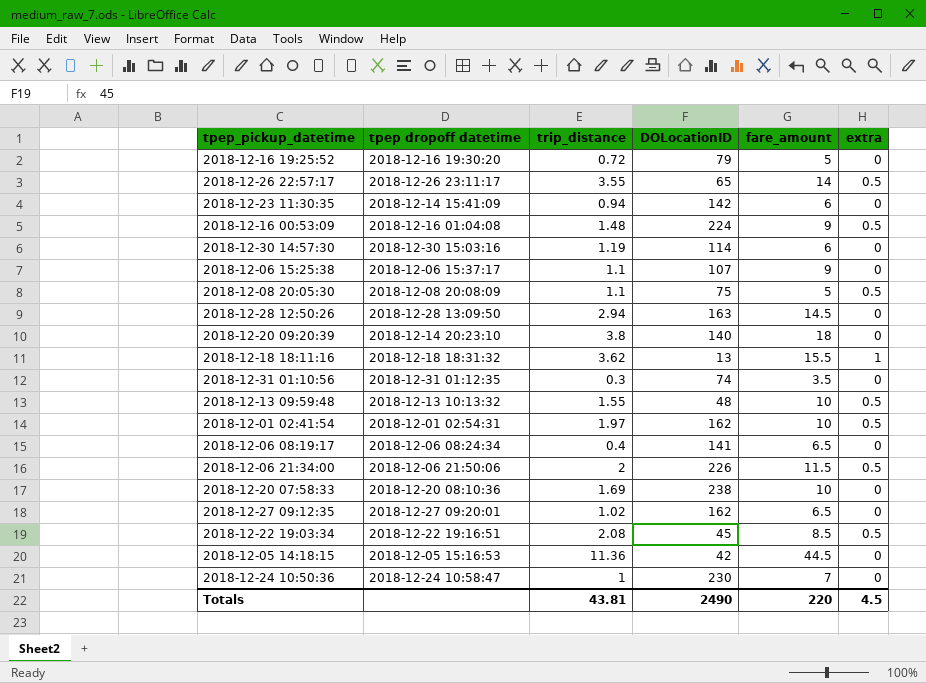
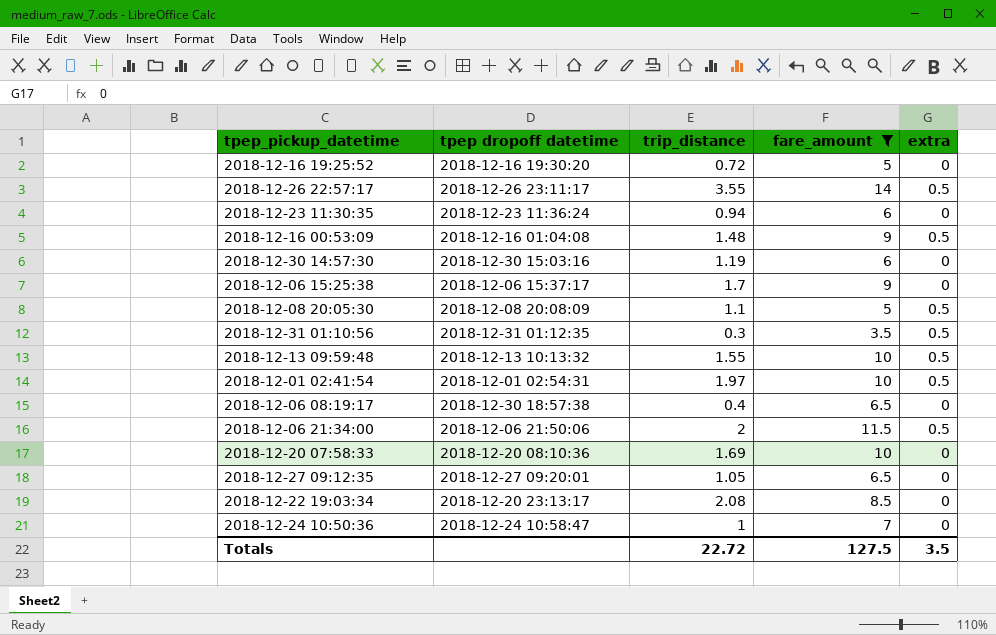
filter: none -> fare_amount <= 14
column DOLocationID | position: 4 -> none
2018-12-23 11:30:35 | tpep dropoff datetime: 2018-12-14 15:41:09 -> 2018-12-23 11:36:24
2018-12-06 15:25:38 | trip_distance: 1.1 -> 1.7
2018-12-31 01:10:56 | extra: 0 -> 0.5
2018-12-06 08:19:17 | tpep dropoff datetime: 2018-12-06 08:24:34 -> 2018-12-30 18:57:38
2018-12-27 09:12:35 | trip_distance: 1.02 -> 1.05
2018-12-22 19:03:34 | tpep dropoff datetime: 2018-12-22 19:16:51 -> 2018-12-20 23:13:17
2018-12-22 19:03:34 | extra: 0.5 -> 0
Totals | trip_distance: 43.81 -> 22.72
Totals | fare_amount: 220 -> 127.5
Totals | extra: 4.5 -> 3.5

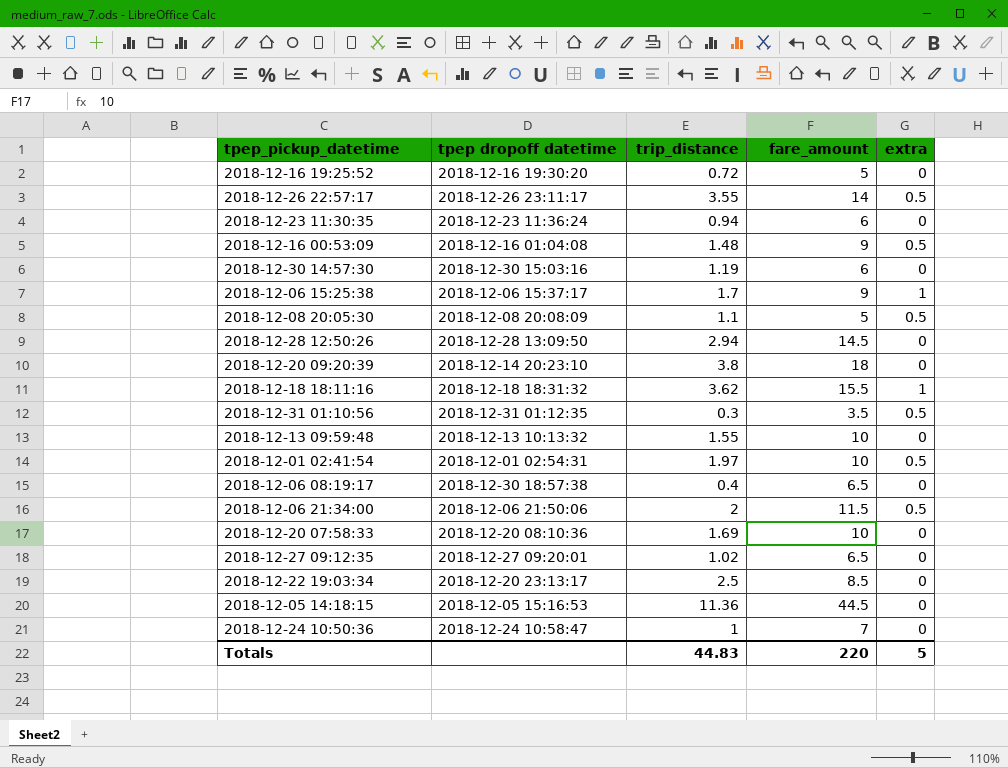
filter: fare_amount <= 14 -> none
2018-12-06 15:25:38 | extra: 0 -> 1
2018-12-13 09:59:48 | extra: 0.5 -> 0
2018-12-27 09:12:35 | trip_distance: 1.05 -> 1.02
2018-12-22 19:03:34 | trip_distance: 2.08 -> 2.5
Totals | trip_distance: 22.72 -> 44.83
Totals | fare_amount: 127.5 -> 220
Totals | extra: 3.5 -> 5

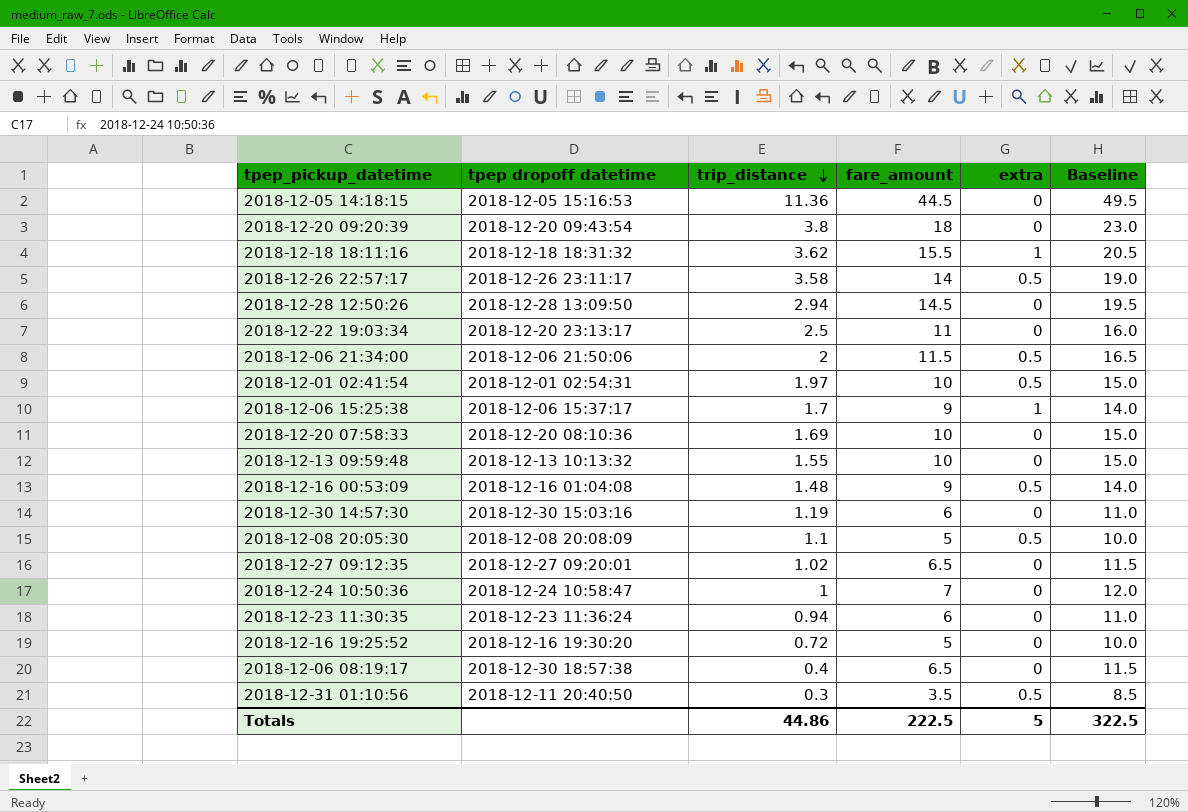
row order: none -> trip_distance descending
column Baseline | formula: none -> [fare_amount] + 5
2018-12-20 09:20:39 | tpep dropoff datetime: 2018-12-14 20:23:10 -> 2018-12-20 09:43:54
2018-12-26 22:57:17 | trip_distance: 3.55 -> 3.58
2018-12-22 19:03:34 | fare_amount: 8.5 -> 11
2018-12-31 01:10:56 | tpep dropoff datetime: 2018-12-31 01:12:35 -> 2018-12-11 20:40:50
Totals | trip_distance: 44.83 -> 44.86
Totals | fare_amount: 220 -> 222.5

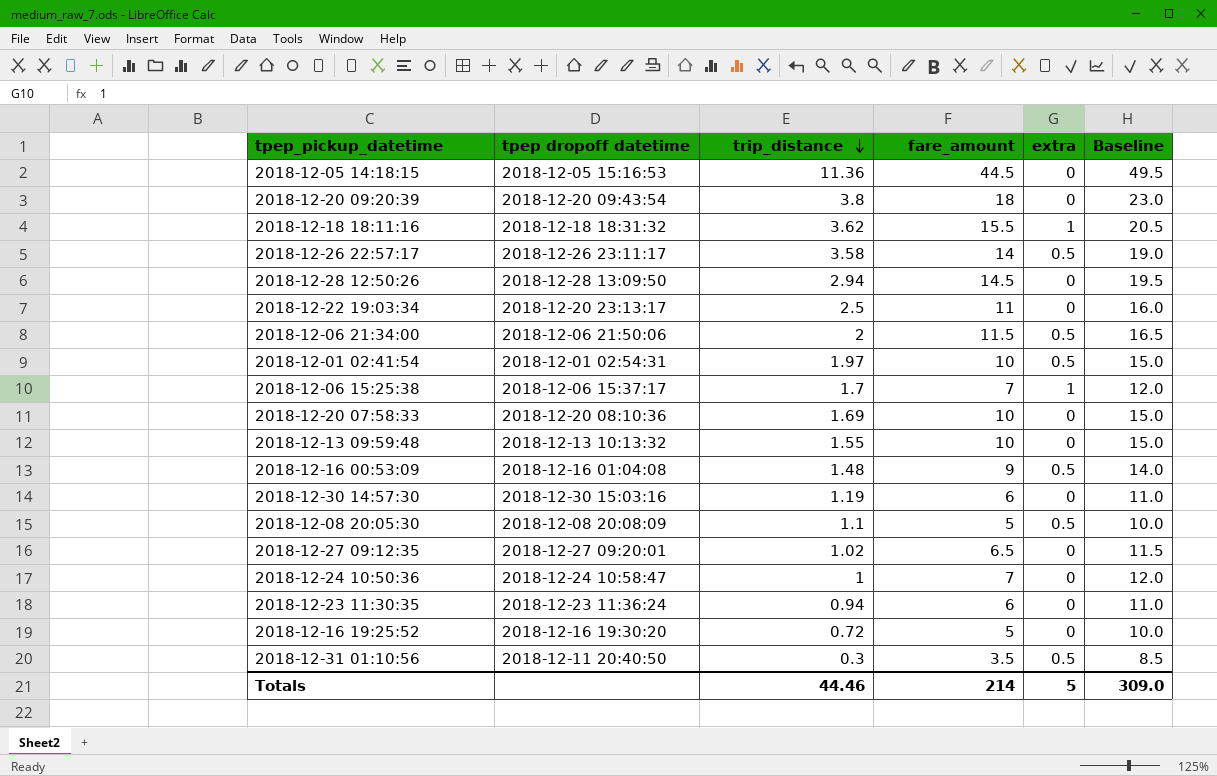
row 2018-12-06 08:19:17: 2018-12-30 18:57:38 | 0.4 | 6.5 | 0 | 11.5 -> none
2018-12-06 15:25:38 | fare_amount: 9 -> 7
2018-12-06 15:25:38 | Baseline: 14.0 -> 12.0
Totals | trip_distance: 44.86 -> 44.46
Totals | fare_amount: 222.5 -> 214
Totals | Baseline: 322.5 -> 309.0

